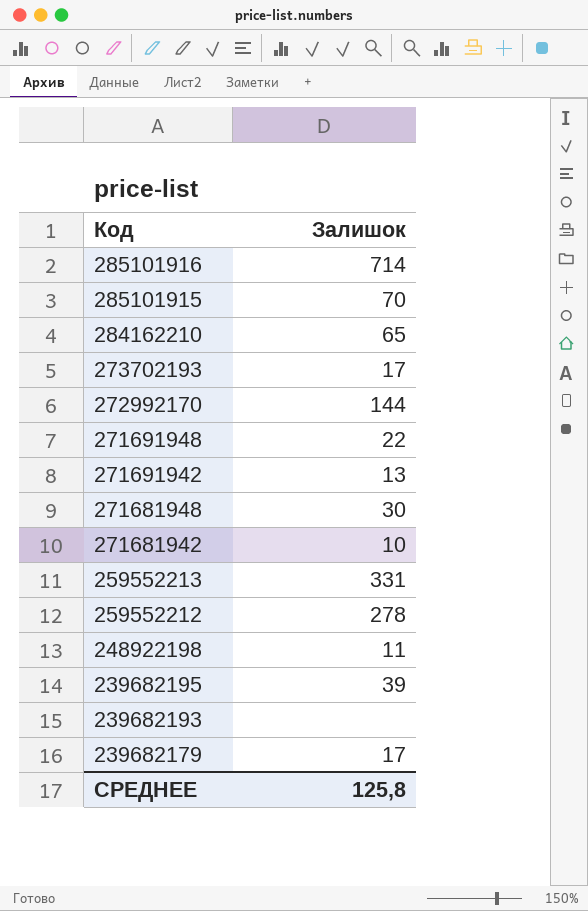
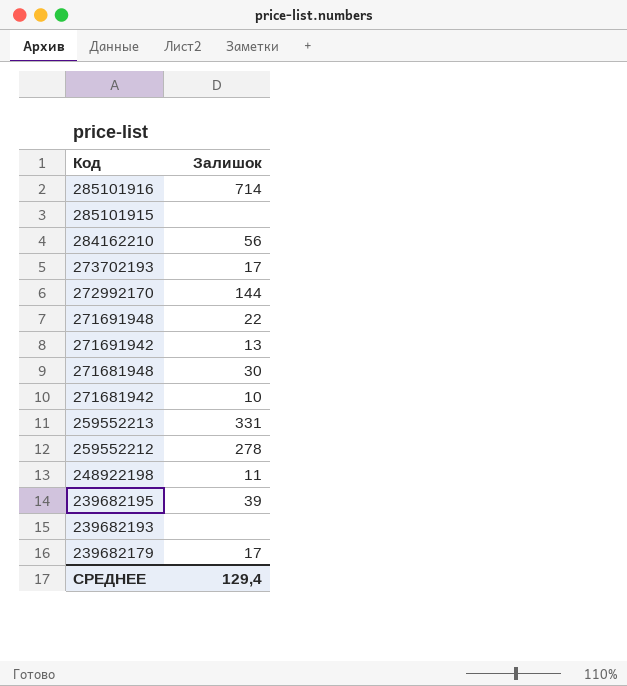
285101915 | Залишок: 70 -> none
284162210 | Залишок: 65 -> 56
СРЕДНЕЕ | Залишок: 125,8 -> 129,4

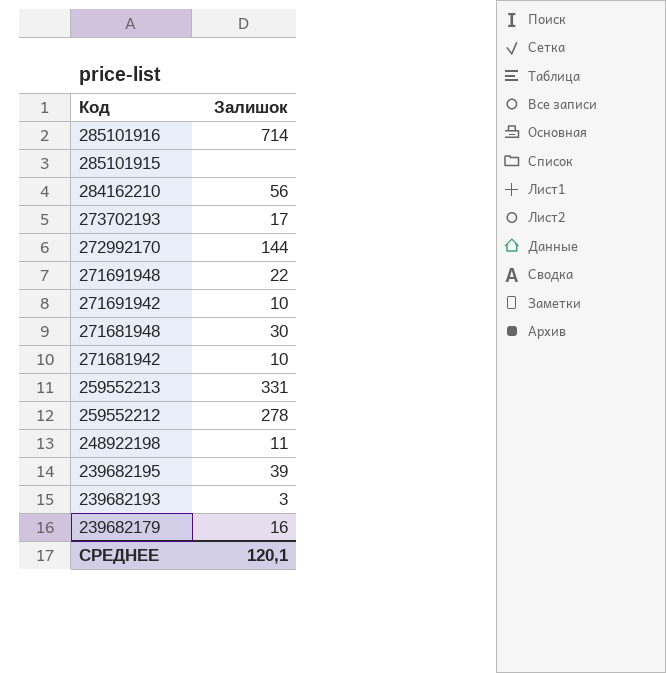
271691942 | Залишок: 13 -> 10
239682193 | Залишок: none -> 3
239682179 | Залишок: 17 -> 16
СРЕДНЕЕ | Залишок: 129,4 -> 120,1

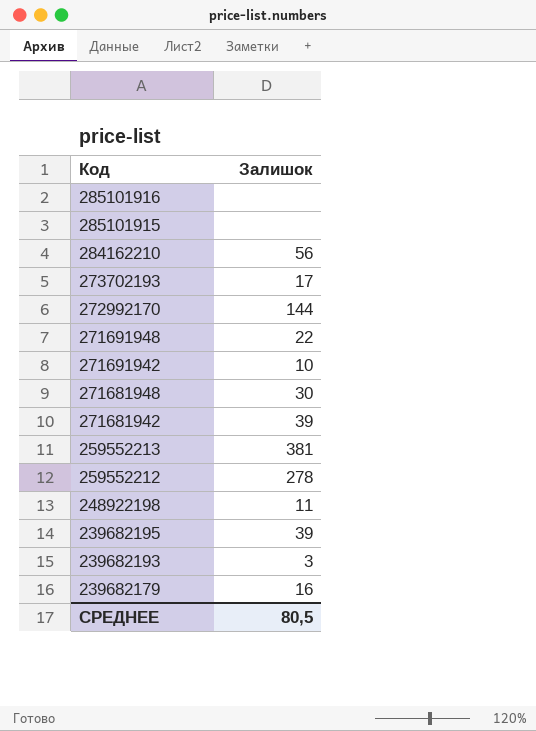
285101916 | Залишок: 714 -> none
271681942 | Залишок: 10 -> 39
259552213 | Залишок: 331 -> 381
СРЕДНЕЕ | Залишок: 120,1 -> 80,5

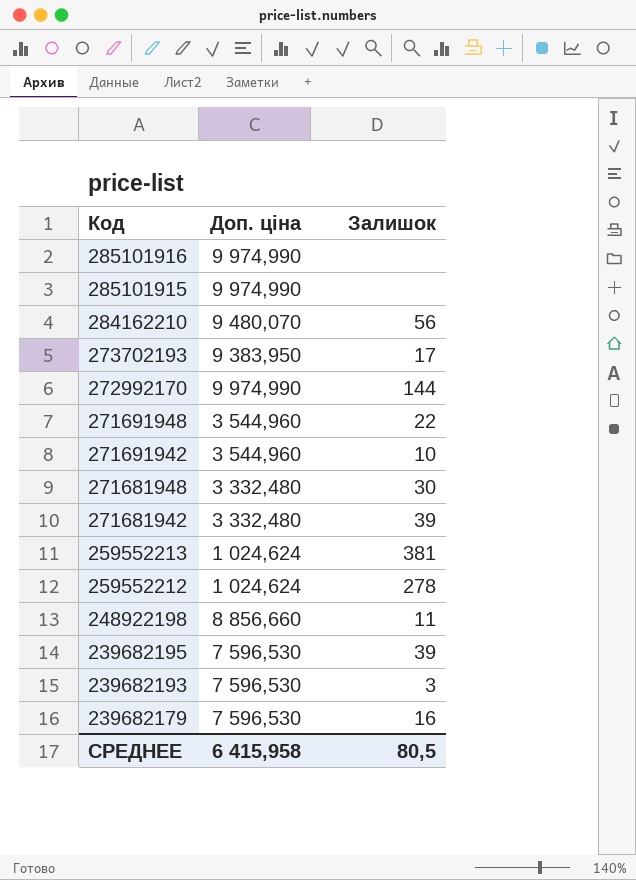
column Доп. ціна | position: none -> 2

